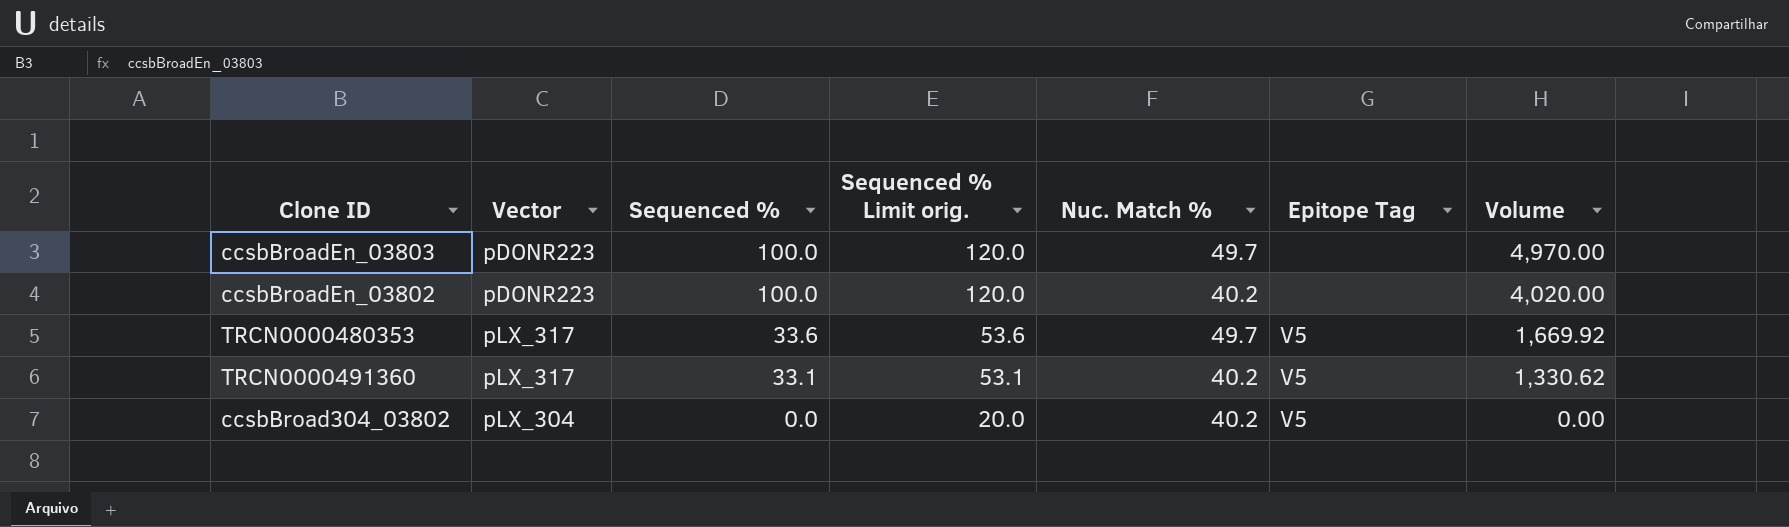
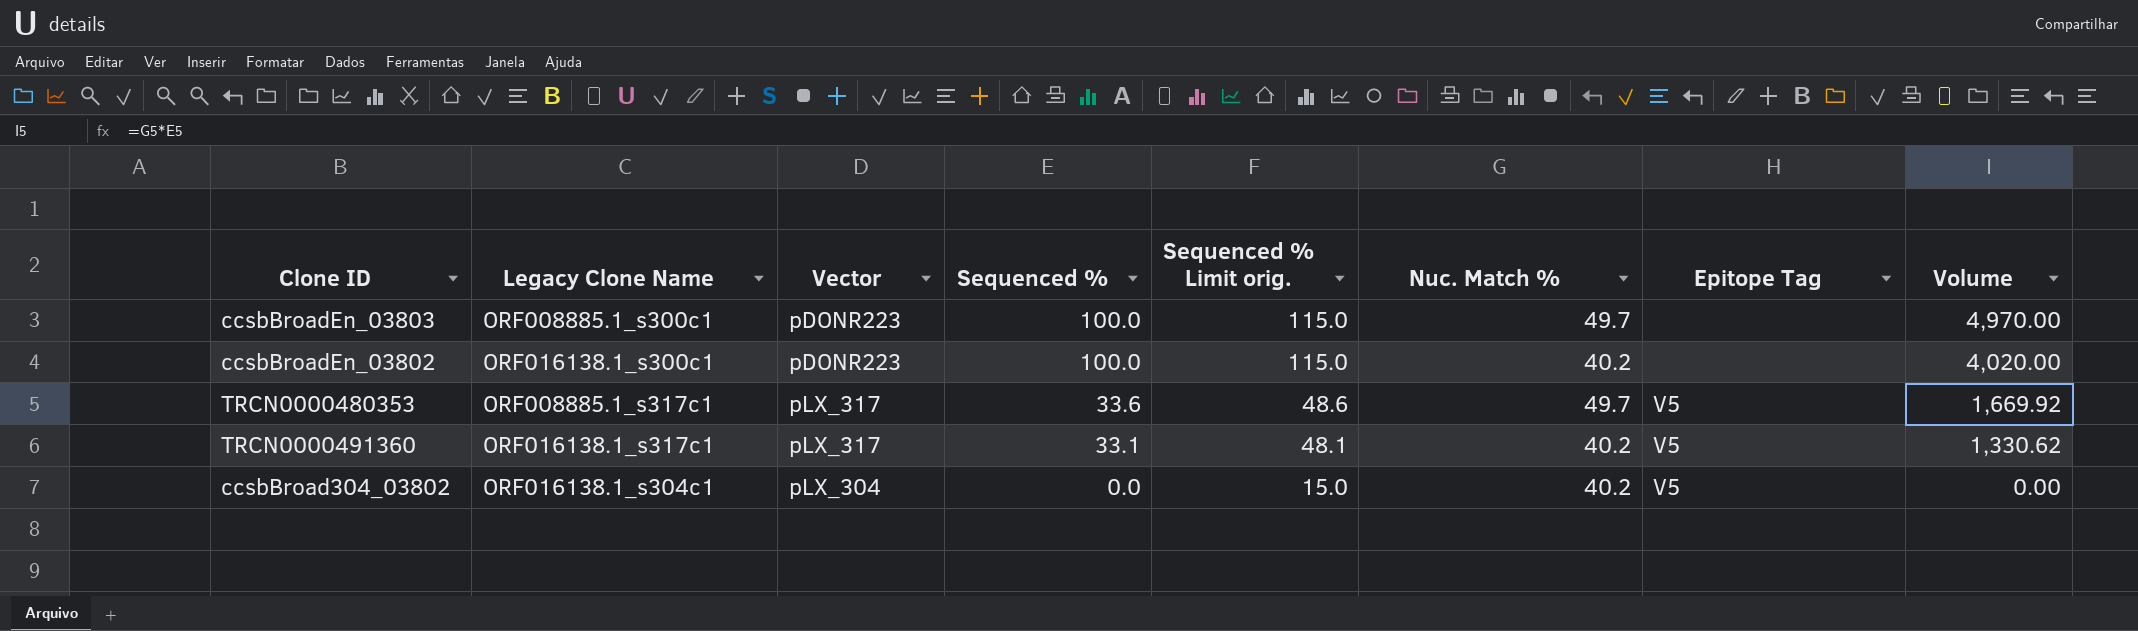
column Legacy Clone Name | position: none -> 2
column Sequenced % Limit orig. | formula: [Sequenced %] + 20 -> [Sequenced %] + 15

